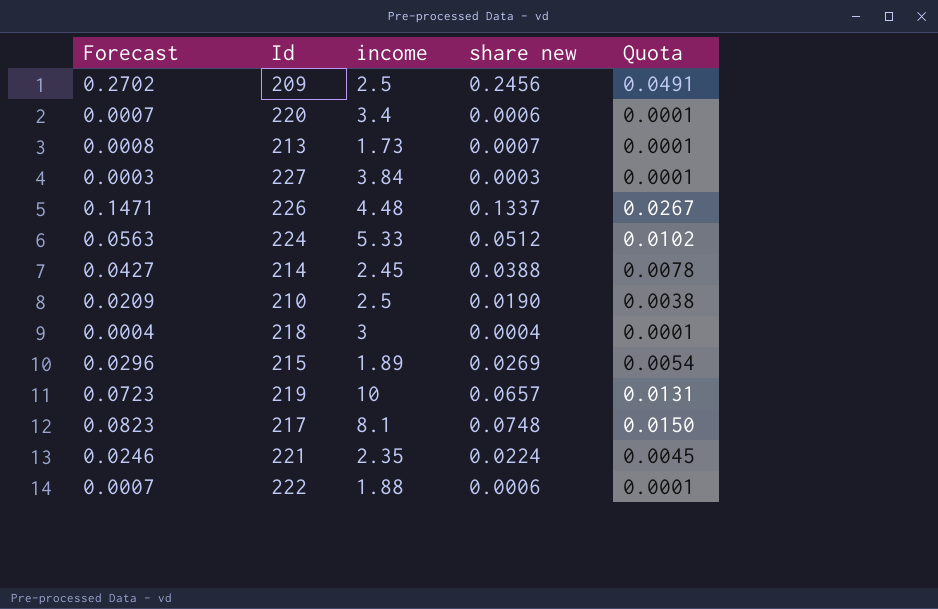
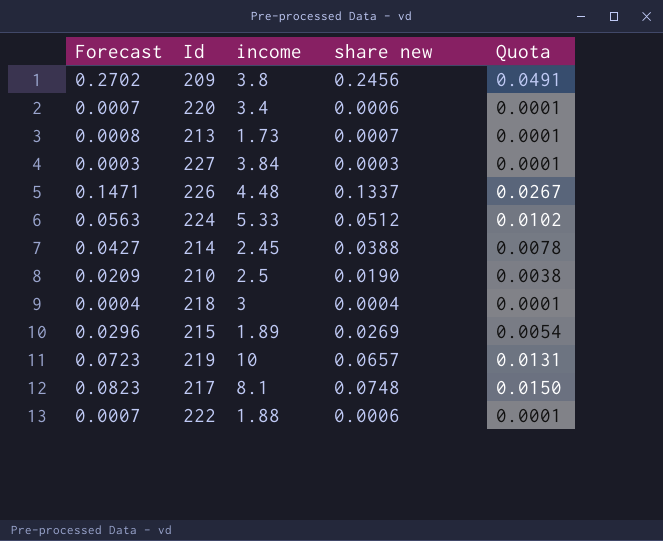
row 221: 0.0246 | 2.35 | 0.0224 | 0.0045 -> none
209 | income: 2.5 -> 3.8

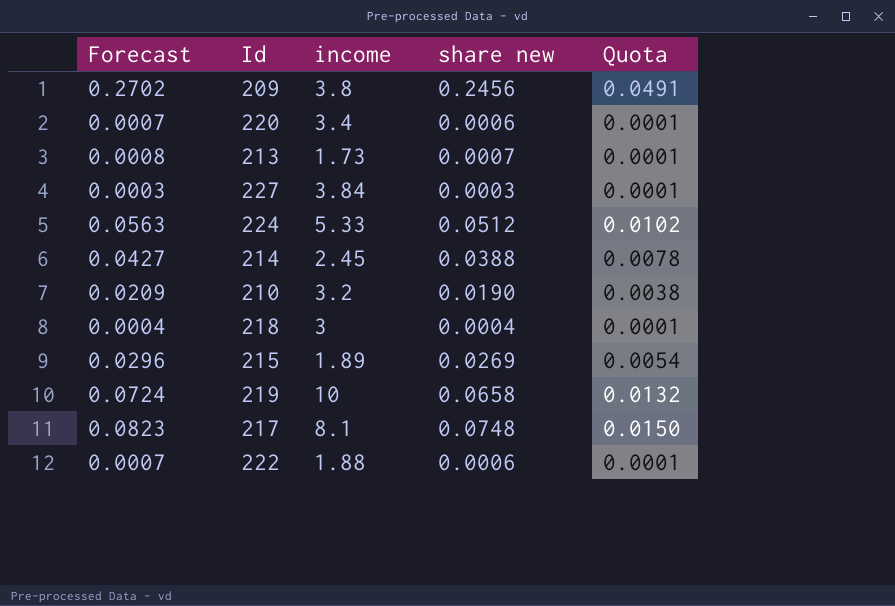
row 226: 0.1471 | 4.48 | 0.1337 | 0.0267 -> none
210 | income: 2.5 -> 3.2
219 | Forecast: 0.0723 -> 0.0724
219 | share new: 0.0657 -> 0.0658
219 | Quota: 0.0131 -> 0.0132

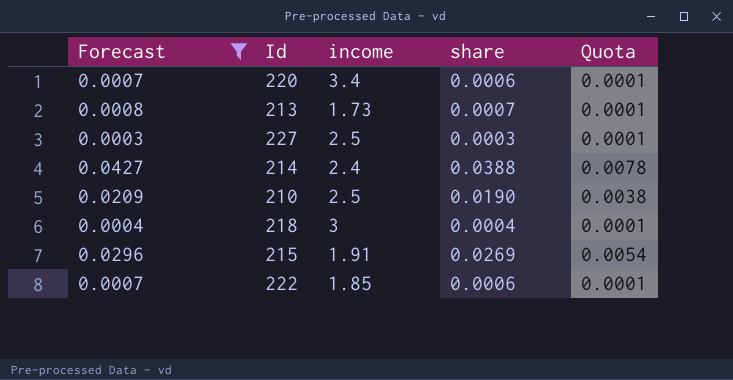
filter: none -> Forecast <= 0.0427
column name: share new -> share
227 | income: 3.84 -> 2.5
214 | income: 2.45 -> 2.4
210 | income: 3.2 -> 2.5
215 | income: 1.89 -> 1.91
222 | income: 1.88 -> 1.85

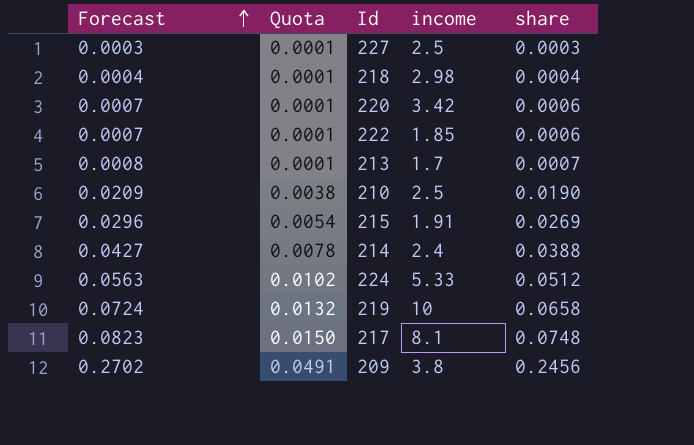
filter: Forecast <= 0.0427 -> none
row order: none -> Forecast ascending
column Quota | position: 5 -> 2
218 | income: 3 -> 2.98
220 | income: 3.4 -> 3.42
213 | income: 1.73 -> 1.7

